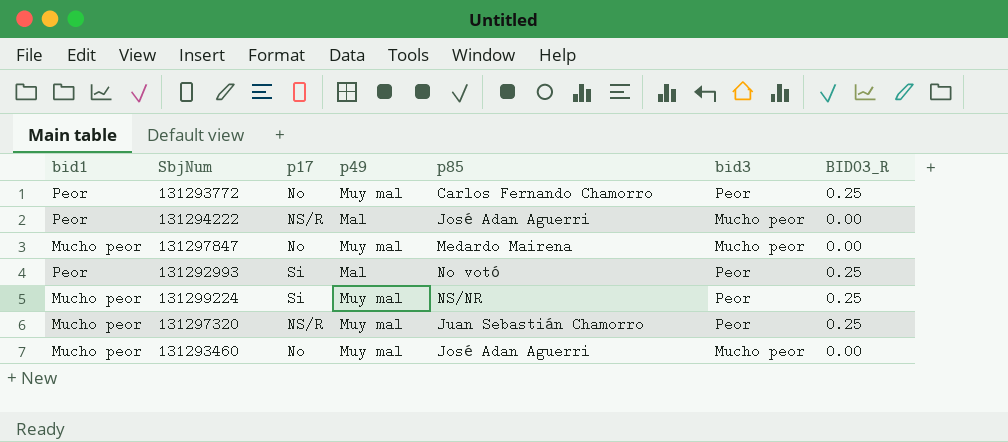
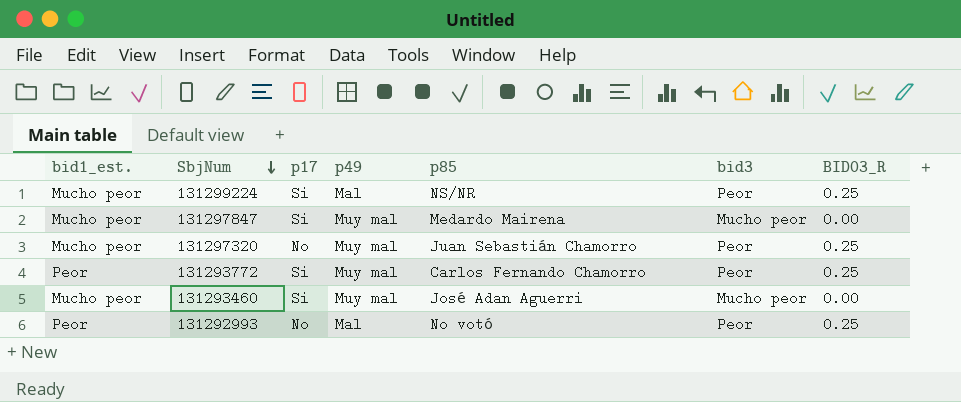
row order: none -> SbjNum descending
column name: bid1 -> bid1_est.
row 131294222: Peor | NS/R | Mal | José Adan Aguerri | Mucho peor | 0.00 -> none
131299224 | p49: Muy mal -> Mal
131297847 | p17: No -> Si
131297320 | p17: NS/R -> No
131293772 | p17: No -> Si
131293460 | p17: No -> Si
131292993 | p17: Si -> No

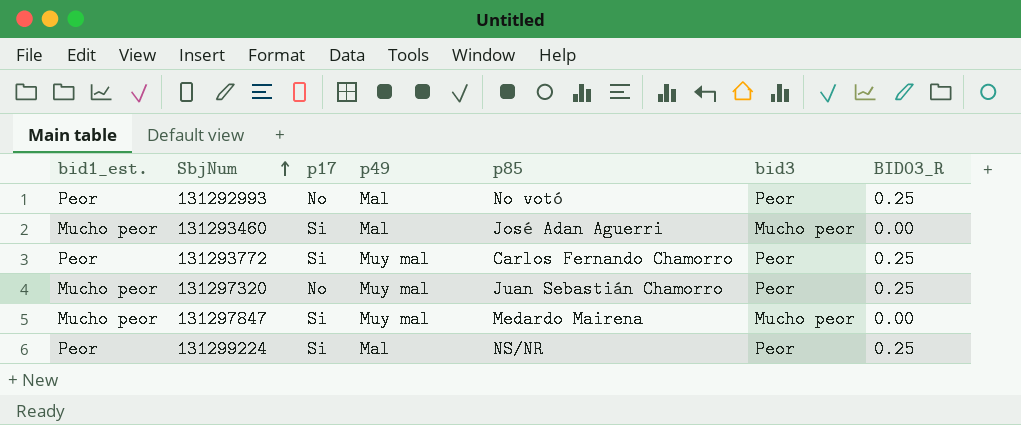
row order: SbjNum descending -> SbjNum ascending
131293460 | p49: Muy mal -> Mal
131299224 | bid1_est.: Mucho peor -> Peor

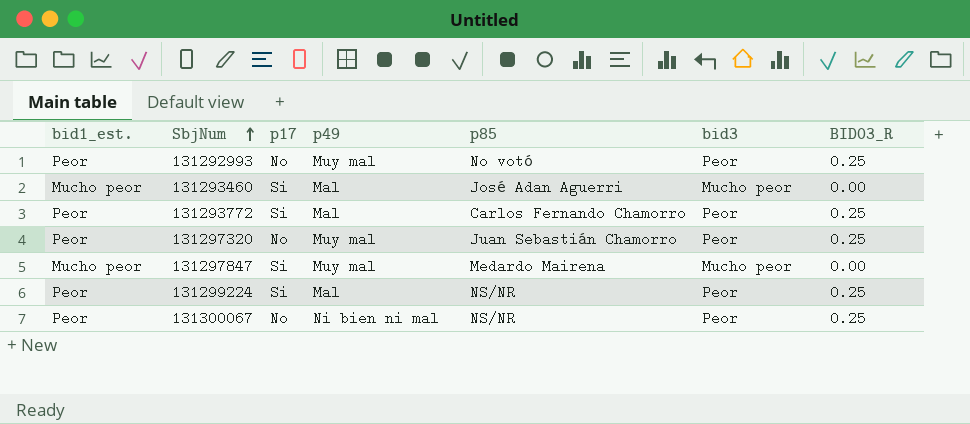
131292993 | p49: Mal -> Muy mal
131293772 | p49: Muy mal -> Mal
131297320 | bid1_est.: Mucho peor -> Peor
row 131300067: none -> Peor | No | Ni bien ni mal | NS/NR | Peor | 0.25

